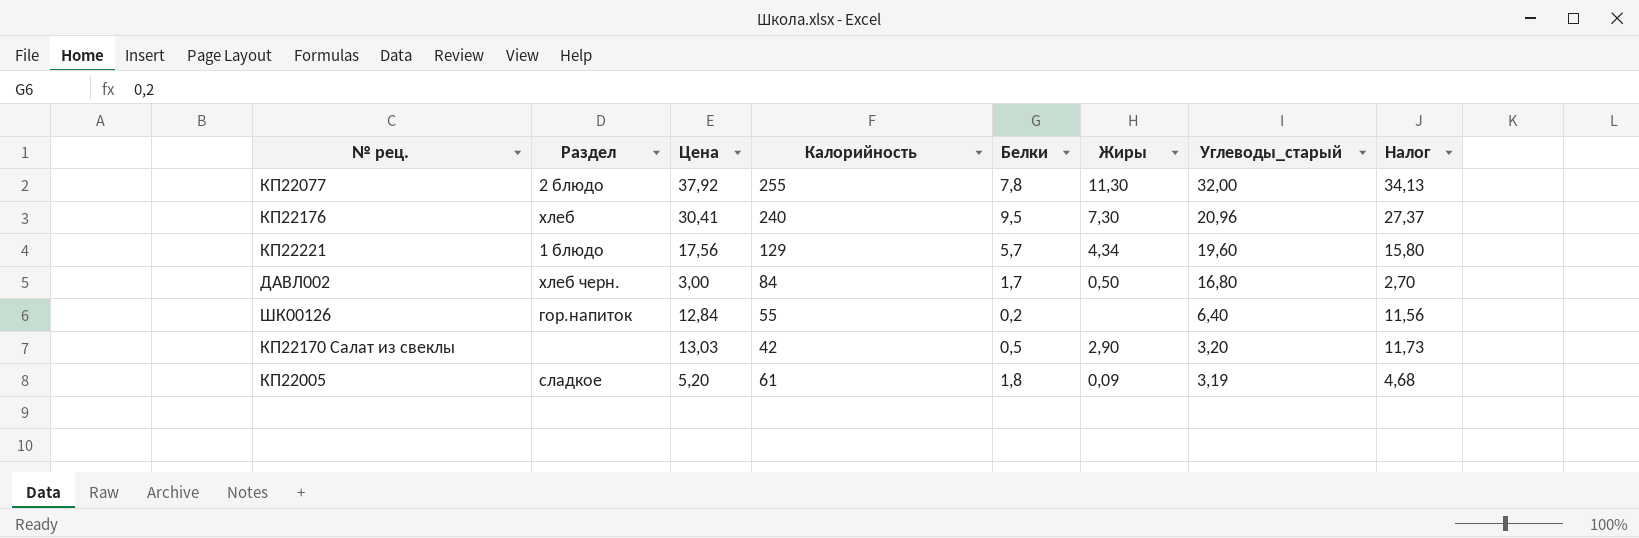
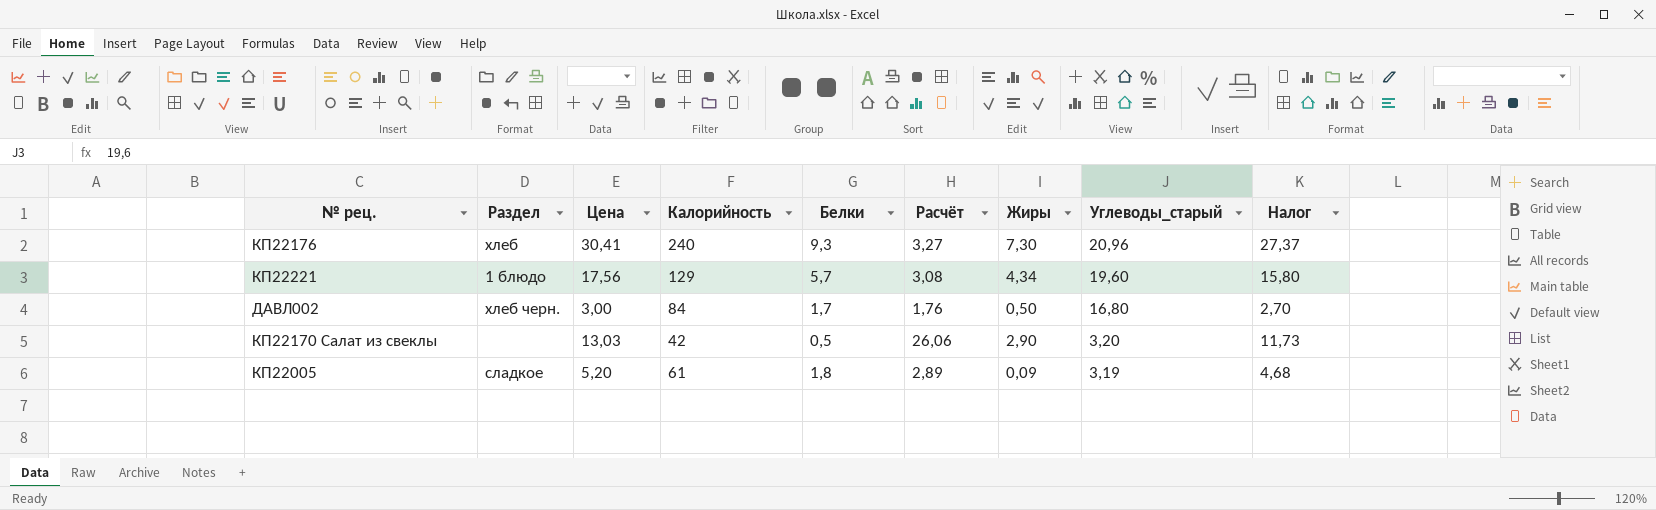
column Расчёт | formula: none -> [Цена] / [Белки]
row КП22077: 2 блюдо | 37,92 | 255 | 7,8 | 11,30 | 32,00 | 34,13 -> none
row ШК00126: гор.напиток | 12,84 | 55 | 0,2 | none | 6,40 | 11,56 -> none
КП22176 | Белки: 9,5 -> 9,3

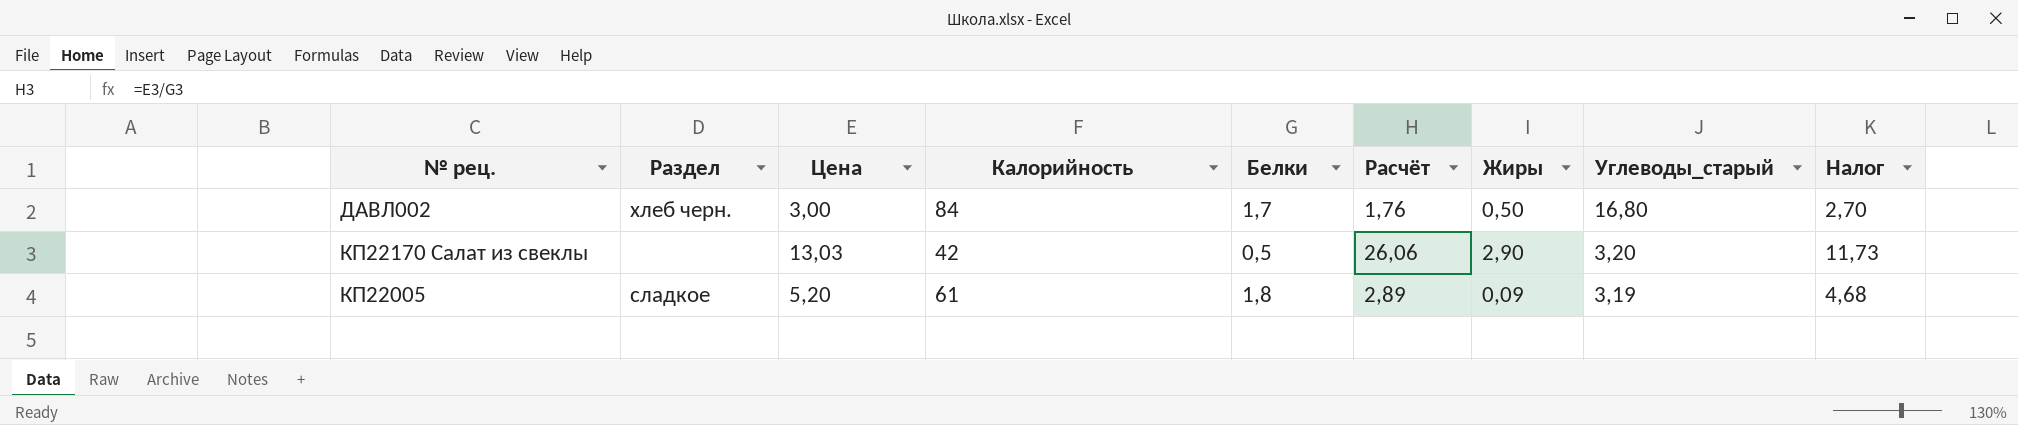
row КП22176: хлеб | 30,41 | 240 | 9,3 | 3,27 | 7,30 | 20,96 | 27,37 -> none
row КП22221: 1 блюдо | 17,56 | 129 | 5,7 | 3,08 | 4,34 | 19,60 | 15,80 -> none

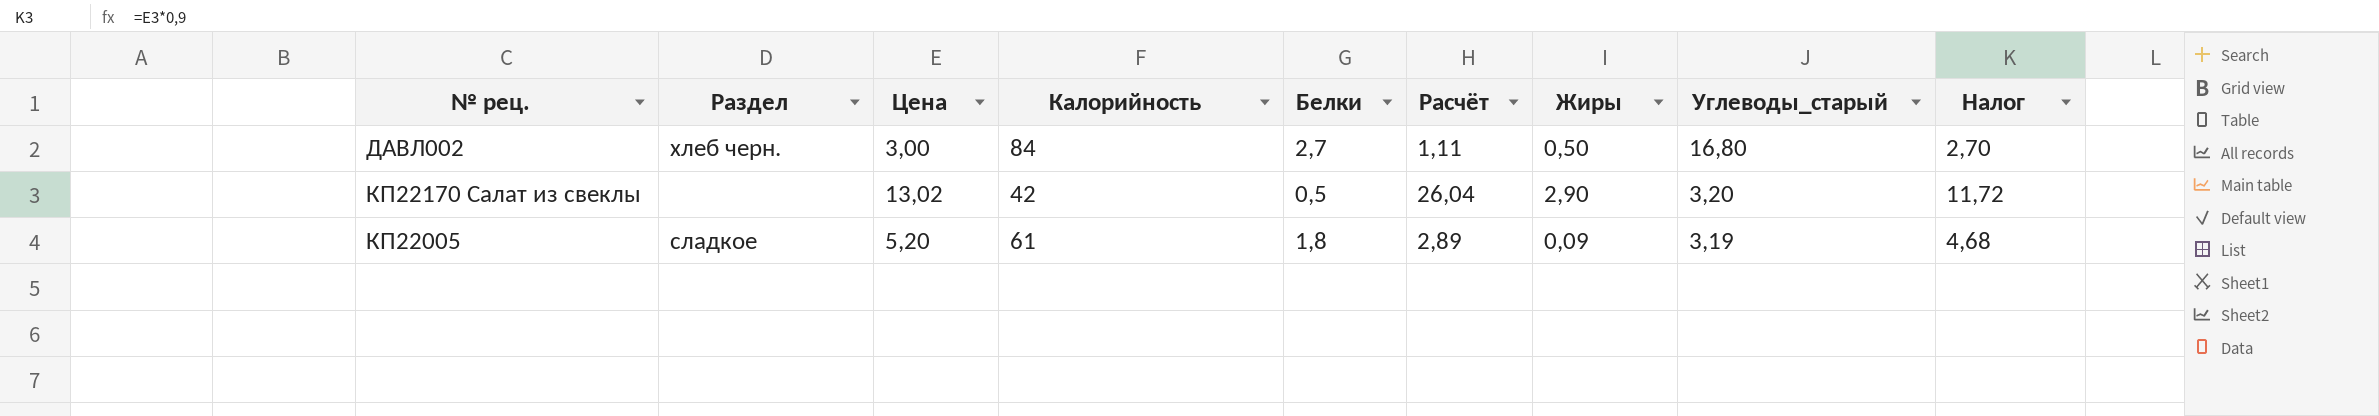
ДАВЛ002 | Белки: 1,7 -> 2,7
ДАВЛ002 | Расчёт: 1,76 -> 1,11
КП22170 Салат из свеклы | Цена: 13,03 -> 13,02
КП22170 Салат из свеклы | Расчёт: 26,06 -> 26,04
КП22170 Салат из свеклы | Налог: 11,73 -> 11,72

